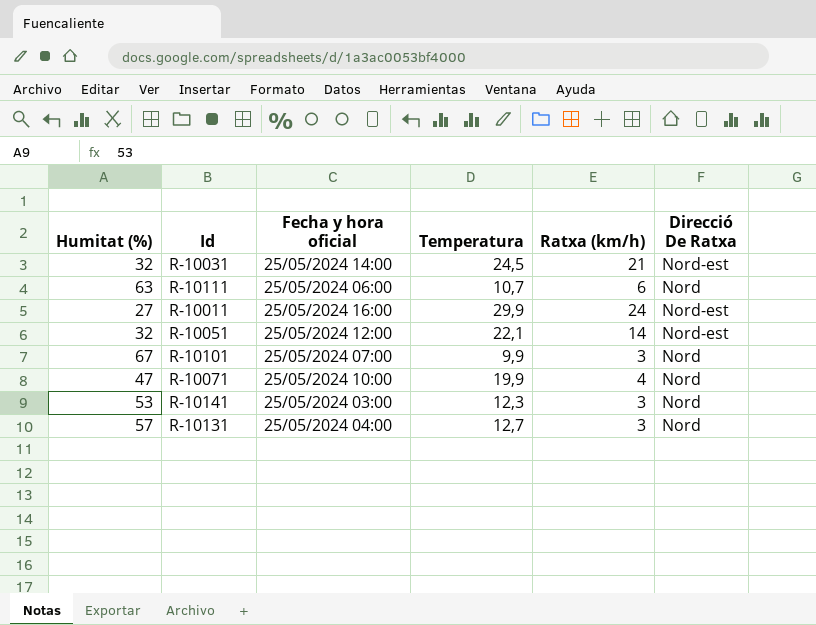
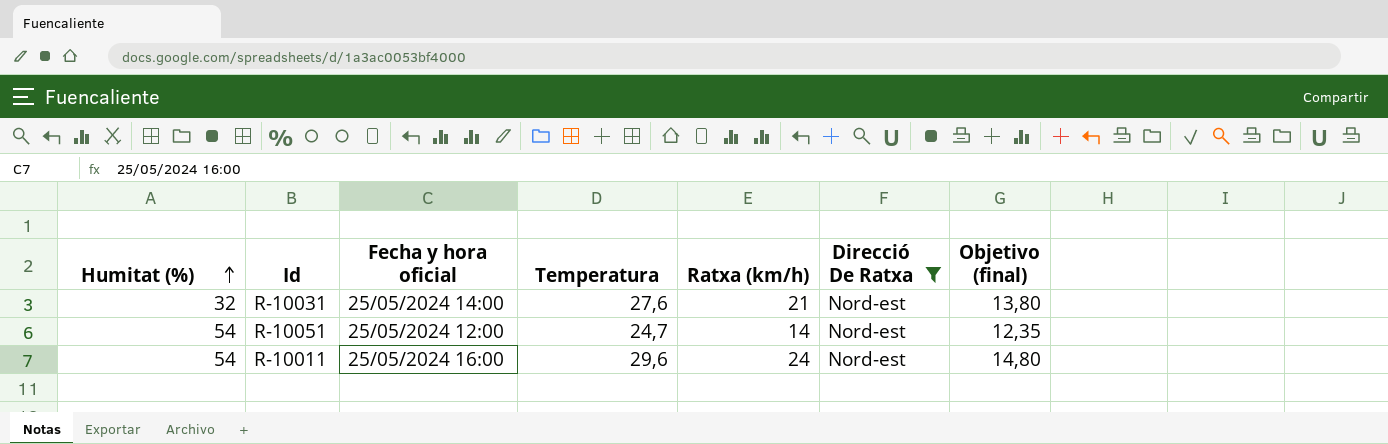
filter: none -> Direcció De Ratxa = Nord-est
row order: none -> Humitat (%) ascending
column Objetivo (final) | formula: none -> [Temperatura] * 0,5
R-10031 | Temperatura: 24,5 -> 27,6
R-10051 | Humitat (%): 32 -> 54
R-10051 | Temperatura: 22,1 -> 24,7
R-10011 | Humitat (%): 27 -> 54
R-10011 | Temperatura: 29,9 -> 29,6

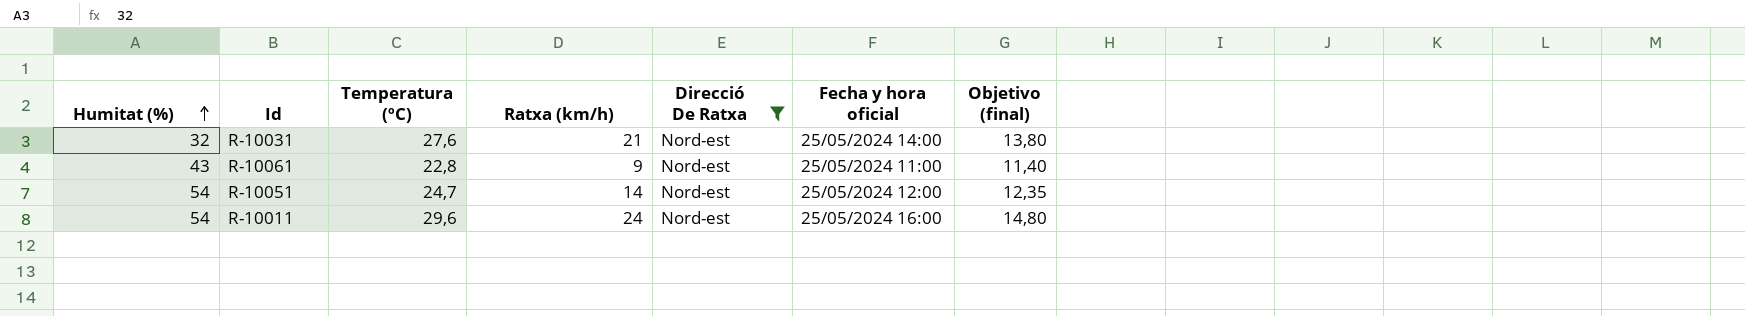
column name: Temperatura -> Temperatura (ºC)
column Fecha y hora oficial | position: 3 -> 6
row R-10061: none -> 43 | 22,8 | 9 | Nord-est | 25/05/2024 11:00 | 11,40

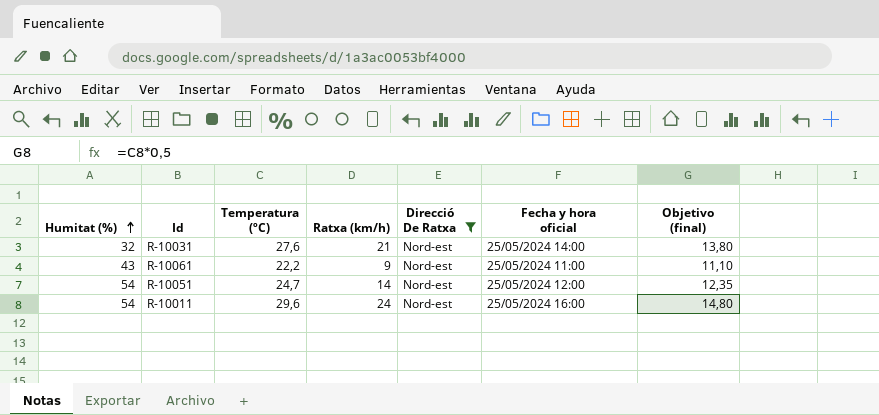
R-10061 | Temperatura (ºC): 22,8 -> 22,2
R-10061 | Objetivo (final): 11,40 -> 11,10

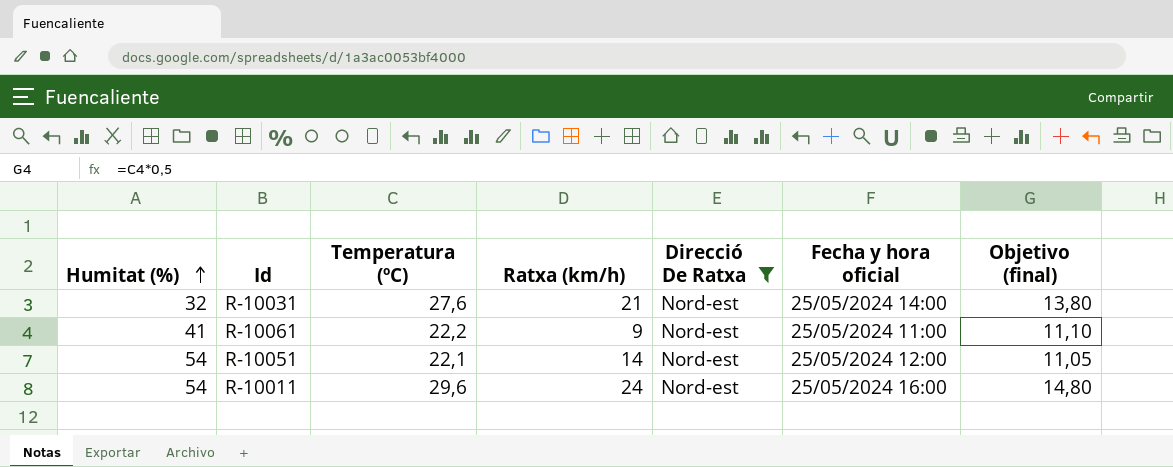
R-10061 | Humitat (%): 43 -> 41
R-10051 | Temperatura (ºC): 24,7 -> 22,1
R-10051 | Objetivo (final): 12,35 -> 11,05

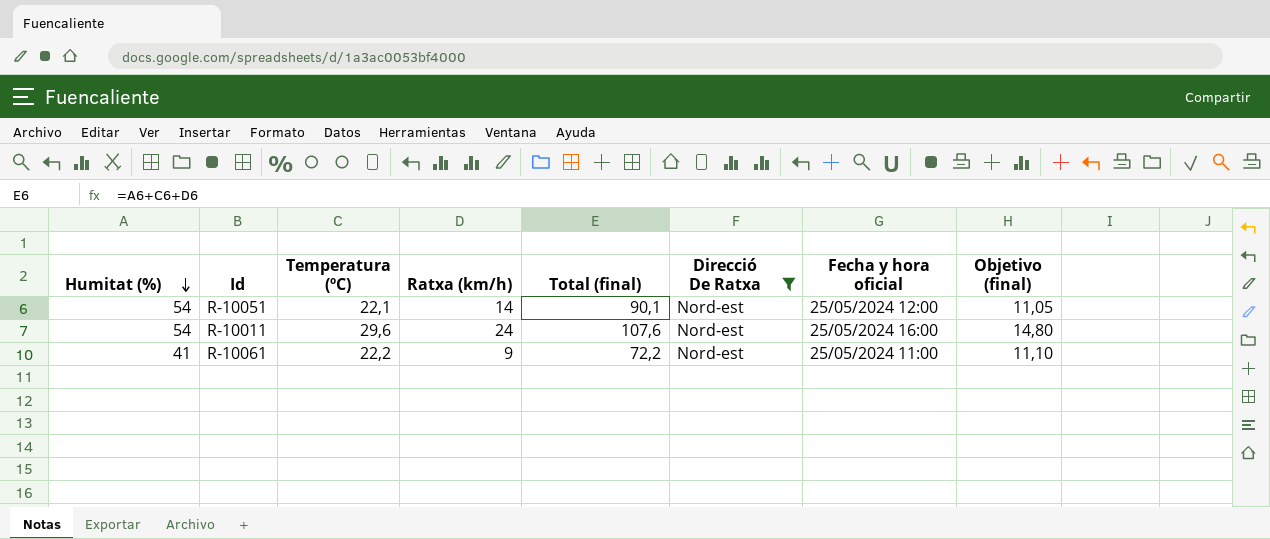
row order: Humitat (%) ascending -> Humitat (%) descending
column Total (final) | formula: none -> [Humitat (%)] + [Temperatura (ºC)] + [Ratxa (km/h)]
row R-10031: 32 | 27,6 | 21 | Nord-est | 25/05/2024 14:00 | 13,80 -> none

